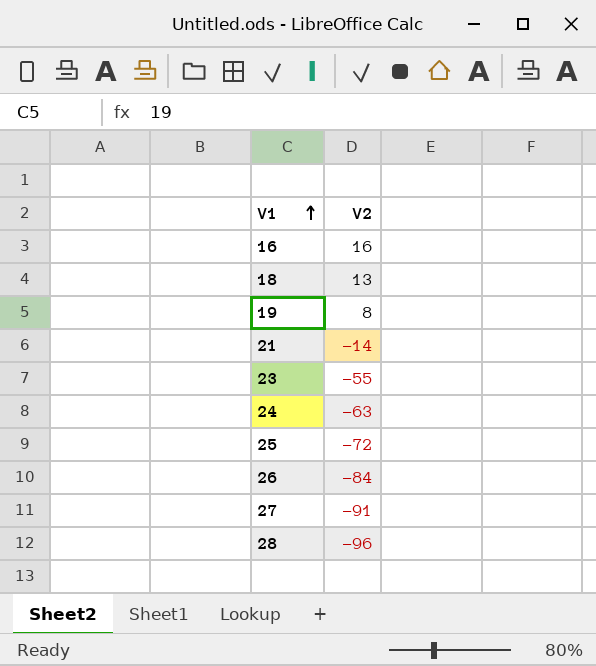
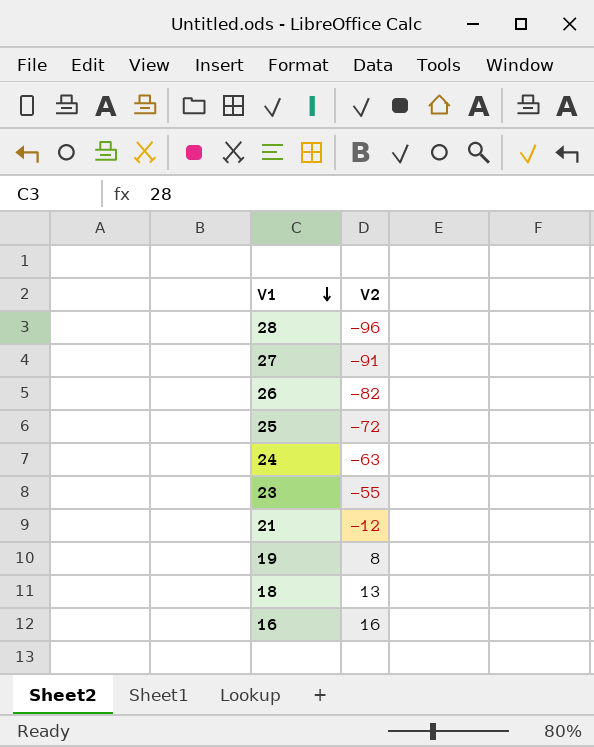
row order: V1 ascending -> V1 descending
26 | V2: -84 -> -82
21 | V2: -14 -> -12

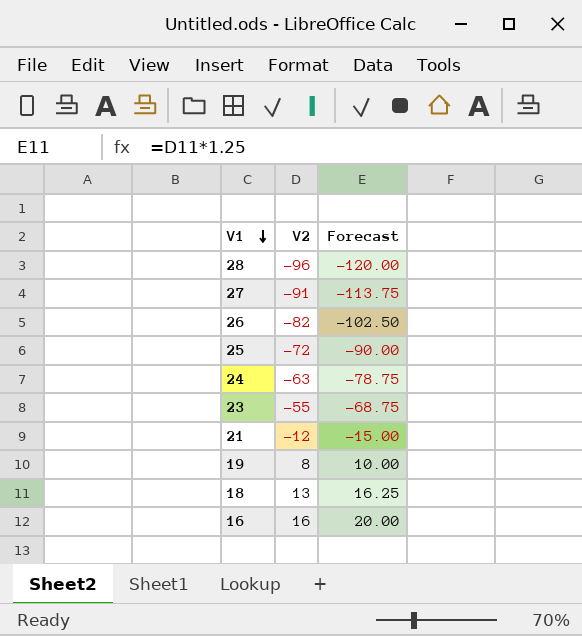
column Forecast | formula: none -> [V2] * 1.25

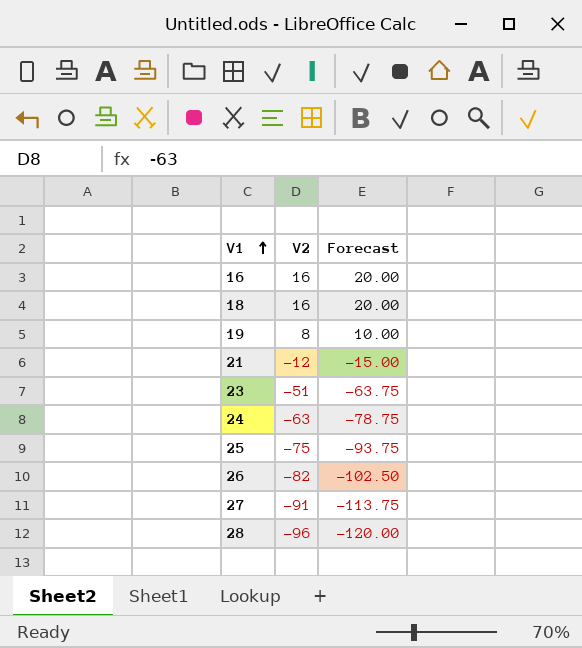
row order: V1 descending -> V1 ascending
18 | V2: 13 -> 16
18 | Forecast: 16.25 -> 20.00
23 | V2: -55 -> -51
23 | Forecast: -68.75 -> -63.75
25 | V2: -72 -> -75
25 | Forecast: -90.00 -> -93.75

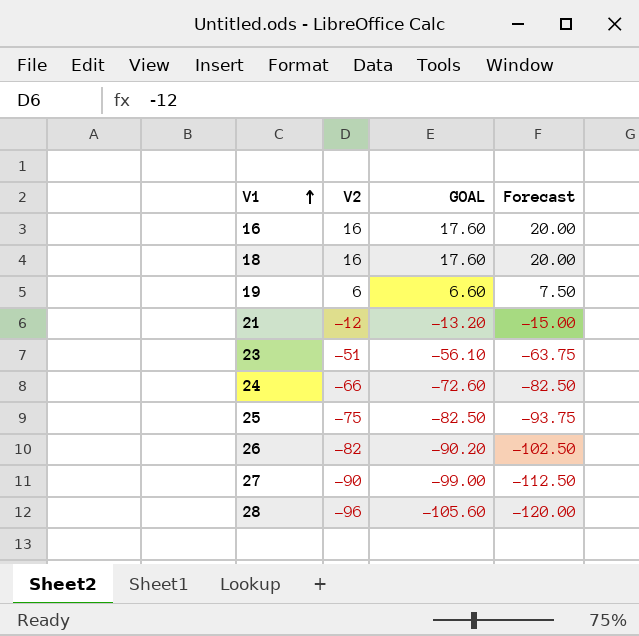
column GOAL | formula: none -> [V2] * 1.1
19 | V2: 8 -> 6
19 | Forecast: 10.00 -> 7.50
24 | V2: -63 -> -66
24 | Forecast: -78.75 -> -82.50
27 | V2: -91 -> -90
27 | Forecast: -113.75 -> -112.50

